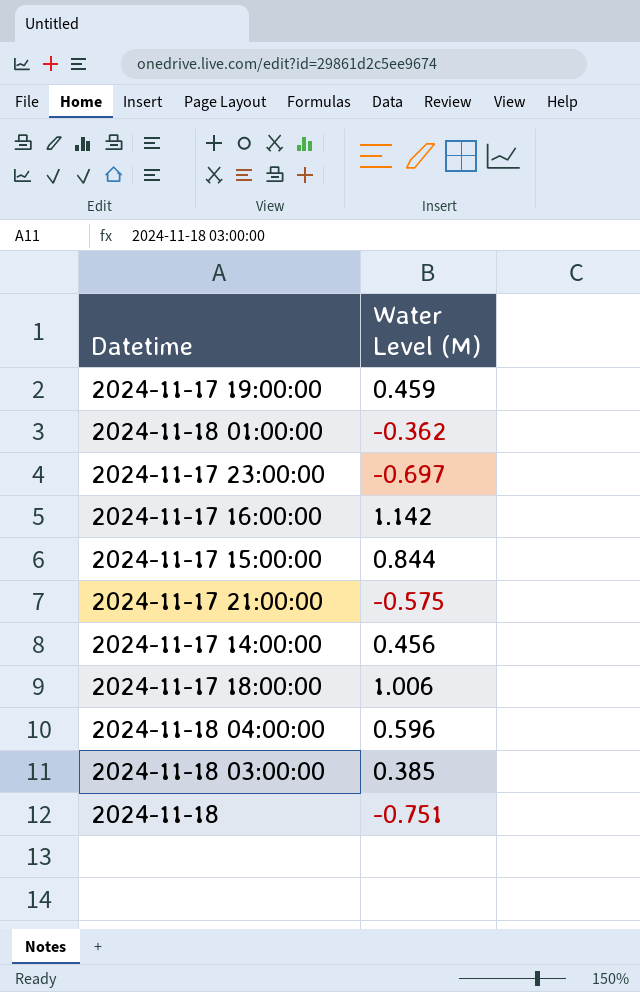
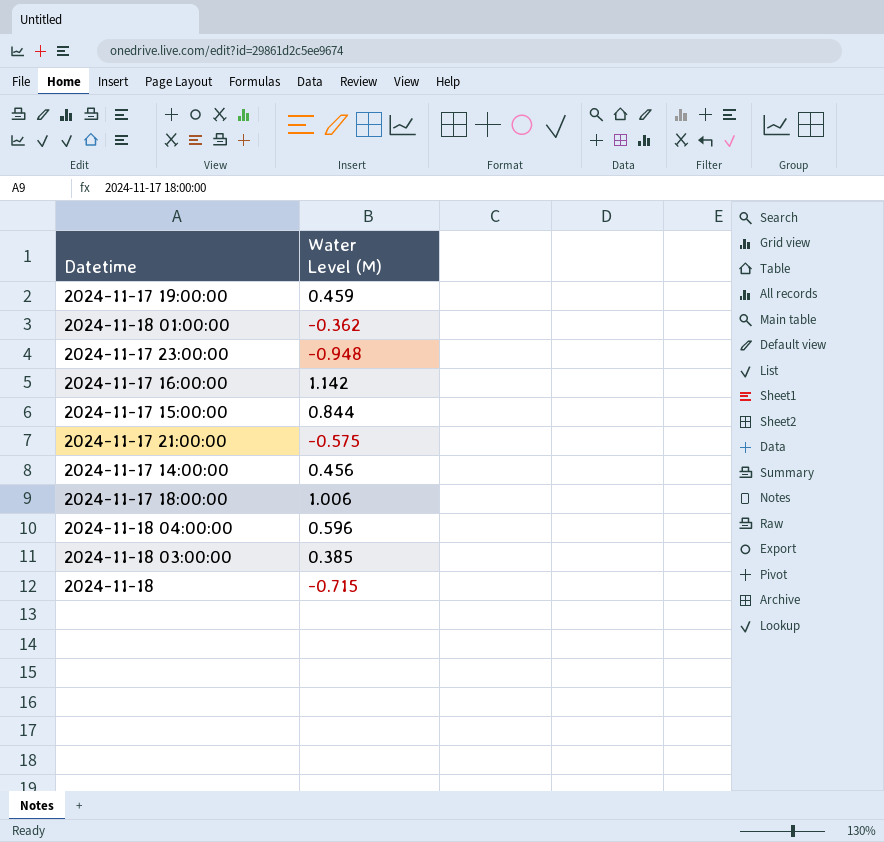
2024-11-17 23:00:00 | Water Level (M): -0.697 -> -0.948
2024-11-18 | Water Level (M): -0.751 -> -0.715

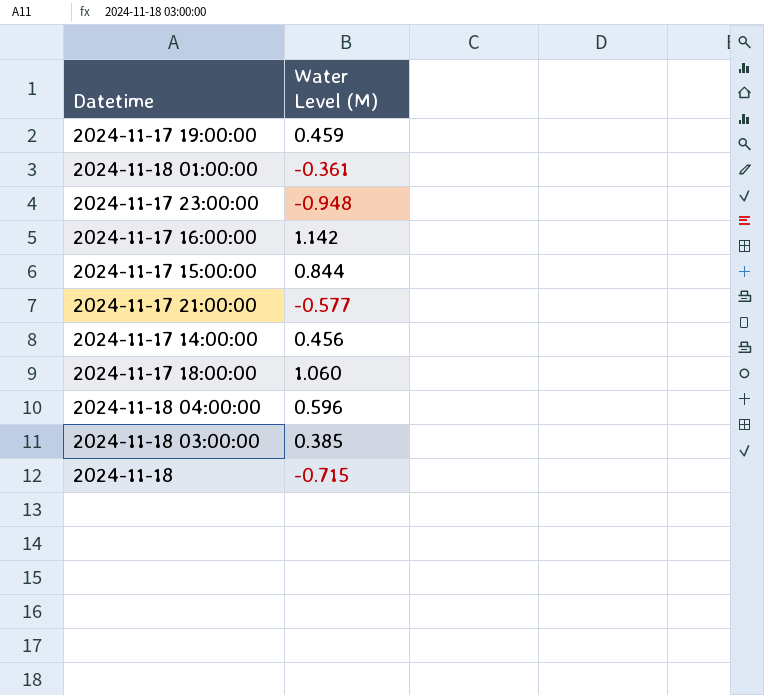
2024-11-18 01:00:00 | Water Level (M): -0.362 -> -0.361
2024-11-17 21:00:00 | Water Level (M): -0.575 -> -0.577
2024-11-17 18:00:00 | Water Level (M): 1.006 -> 1.060

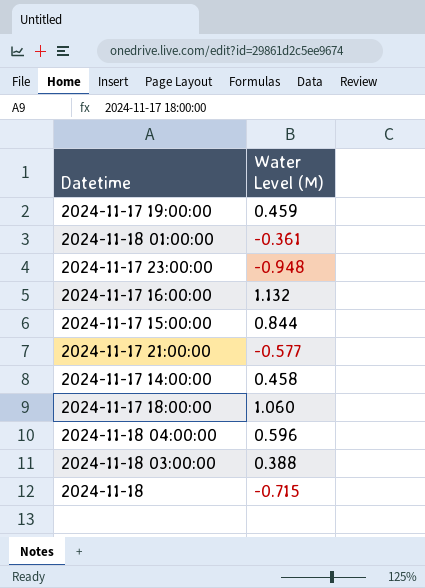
2024-11-17 16:00:00 | Water Level (M): 1.142 -> 1.132
2024-11-17 14:00:00 | Water Level (M): 0.456 -> 0.458
2024-11-18 03:00:00 | Water Level (M): 0.385 -> 0.388

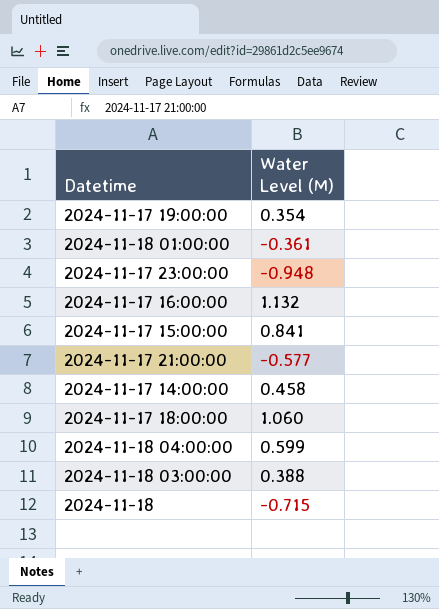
2024-11-17 19:00:00 | Water Level (M): 0.459 -> 0.354
2024-11-17 15:00:00 | Water Level (M): 0.844 -> 0.841
2024-11-18 04:00:00 | Water Level (M): 0.596 -> 0.599

